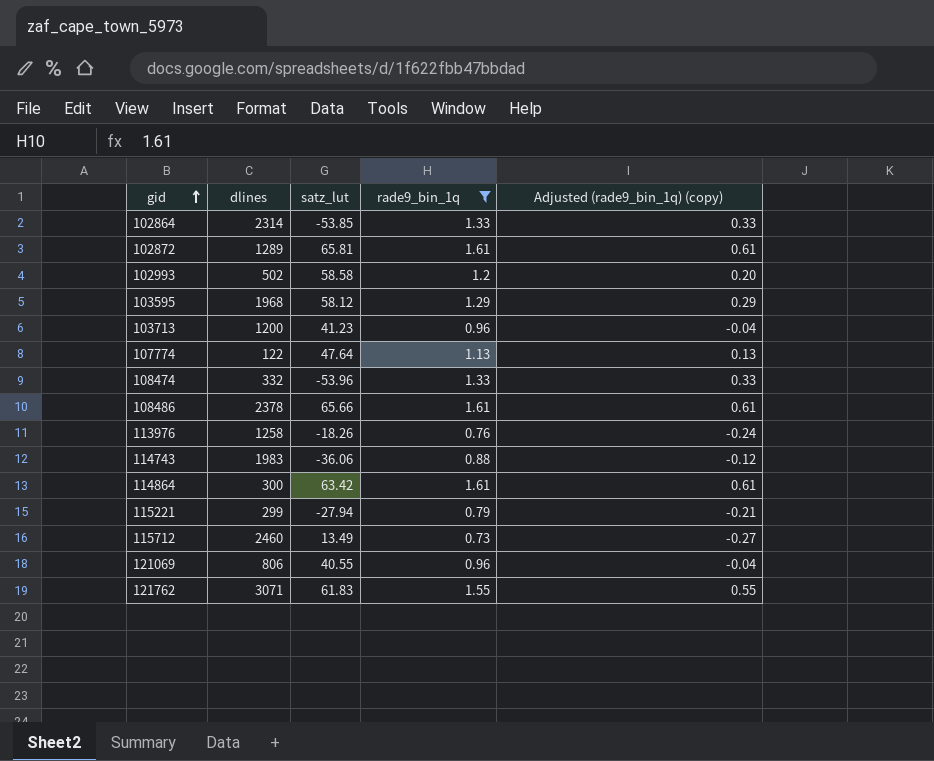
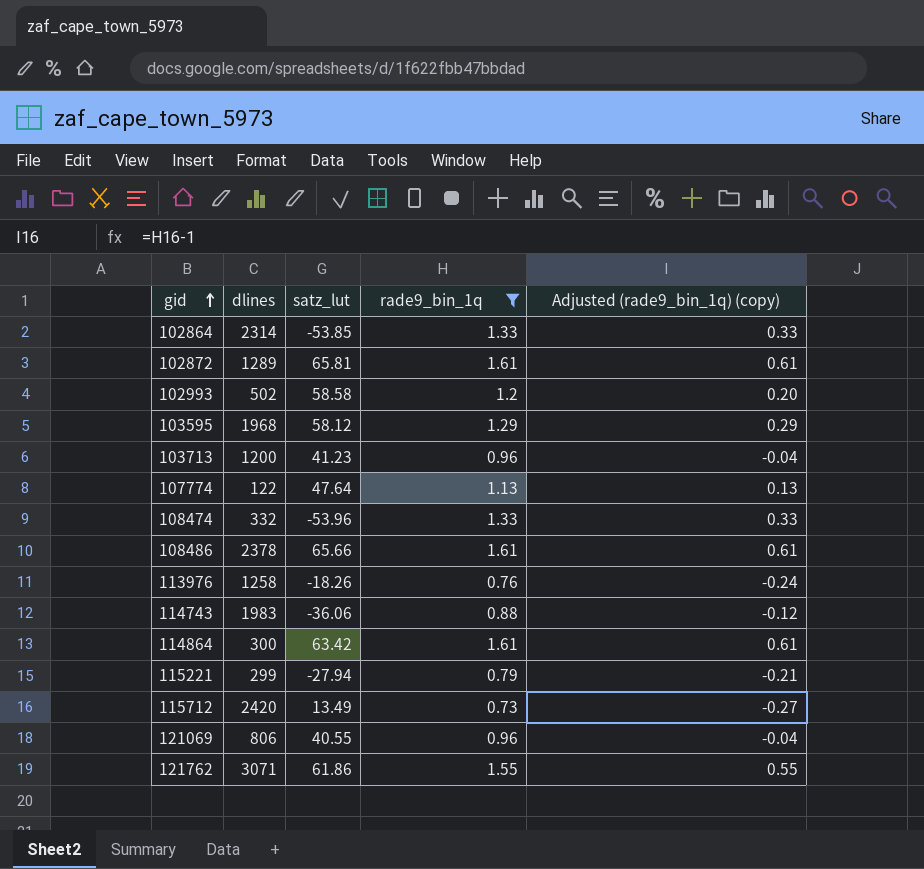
115712 | dlines: 2460 -> 2420
121762 | satz_lut: 61.83 -> 61.86

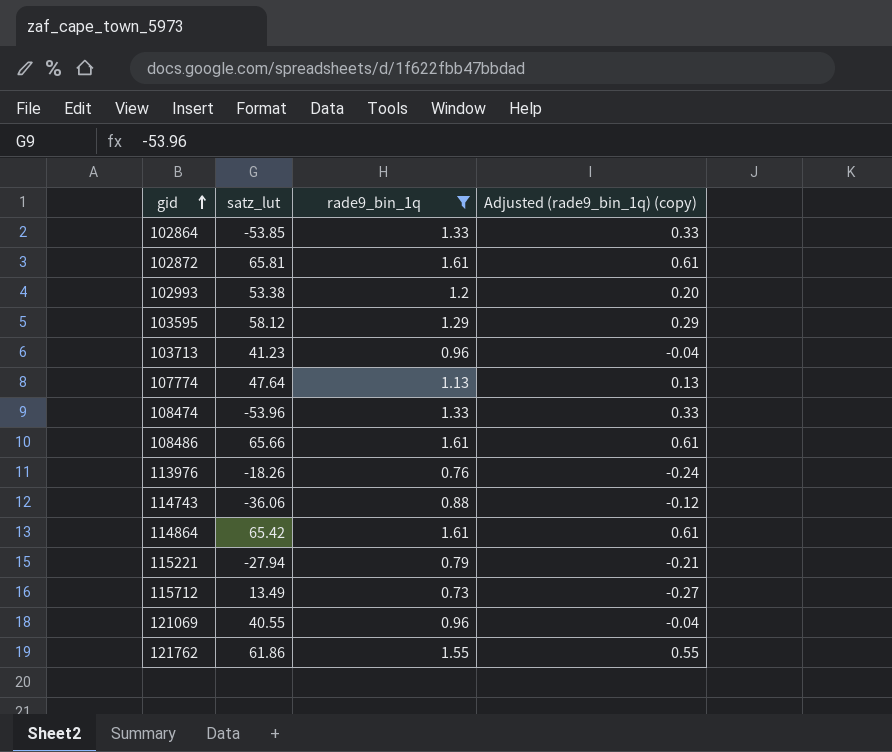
column dlines | position: 2 -> none
102993 | satz_lut: 58.58 -> 53.38
114864 | satz_lut: 63.42 -> 65.42

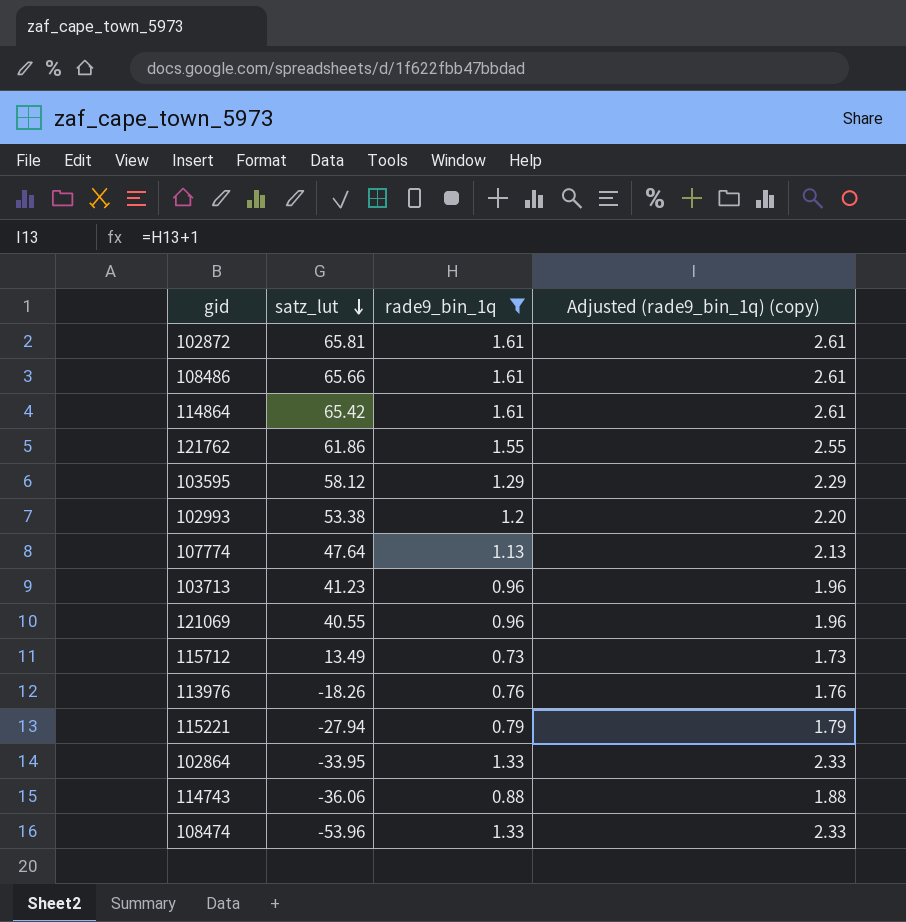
row order: gid ascending -> satz_lut descending
column Adjusted (rade9_bin_1q) (copy) | formula: [rade9_bin_1q] - 1 -> [rade9_bin_1q] + 1
102864 | satz_lut: -53.85 -> -33.95

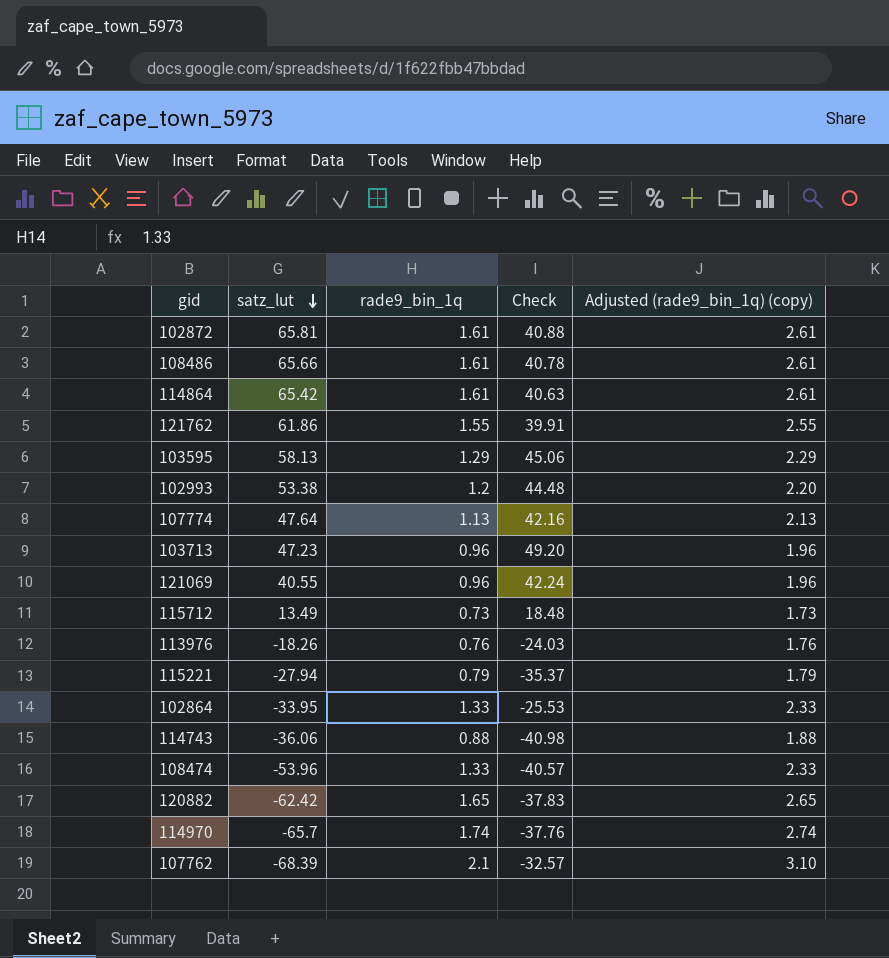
filter: rade9_bin_1q <= 1.61 -> none
column Check | formula: none -> [satz_lut] / [rade9_bin_1q]
103595 | satz_lut: 58.12 -> 58.13
103713 | satz_lut: 41.23 -> 47.23

